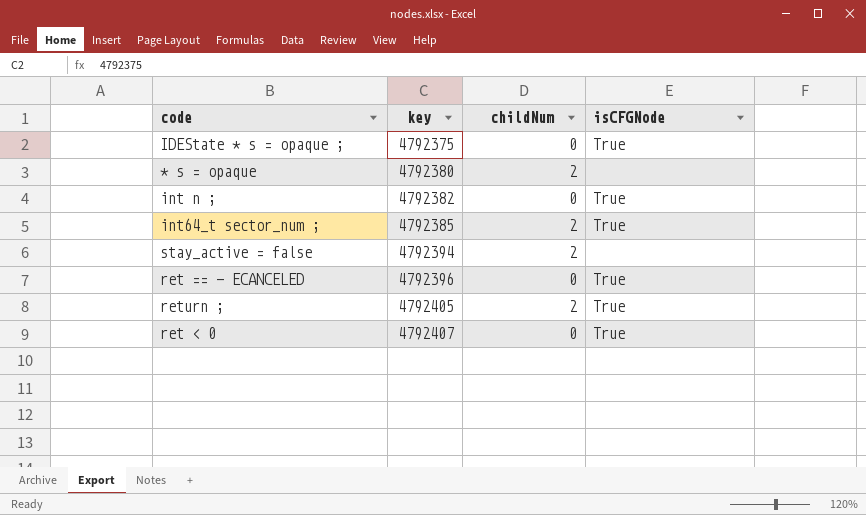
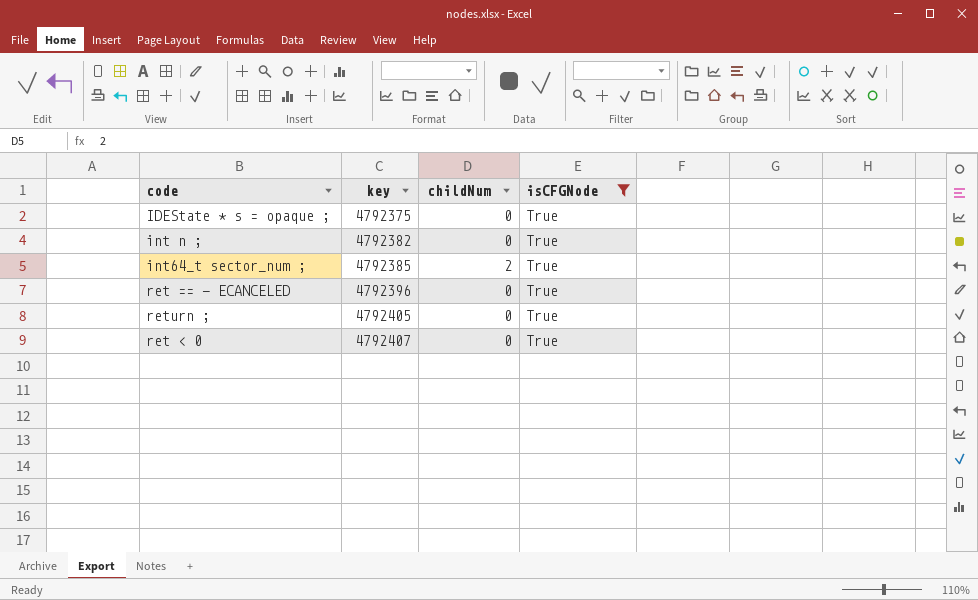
filter: none -> isCFGNode = True
return ; | childNum: 2 -> 0

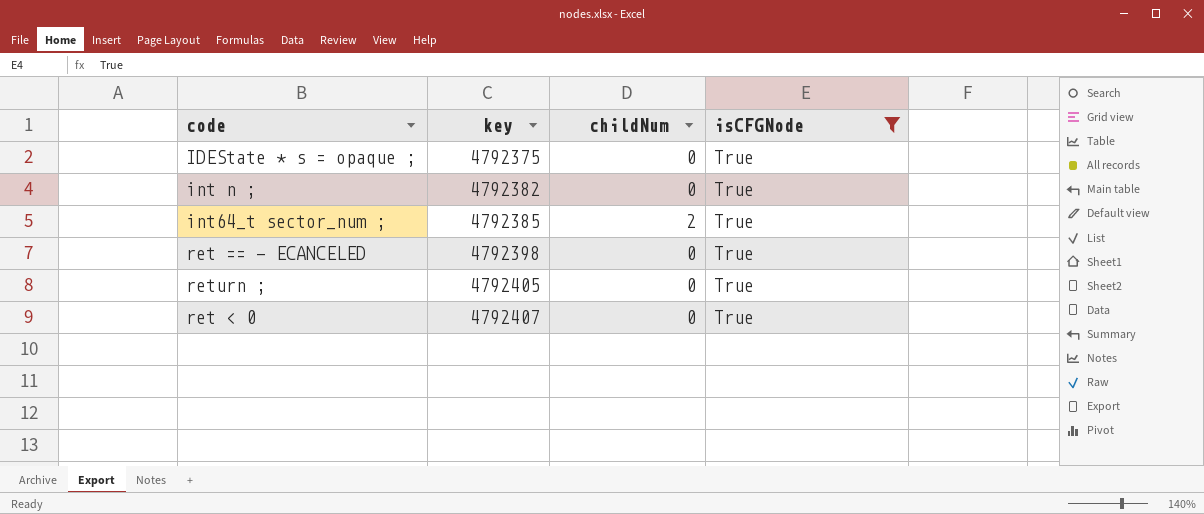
ret == - ECANCELED | key: 4792396 -> 4792398

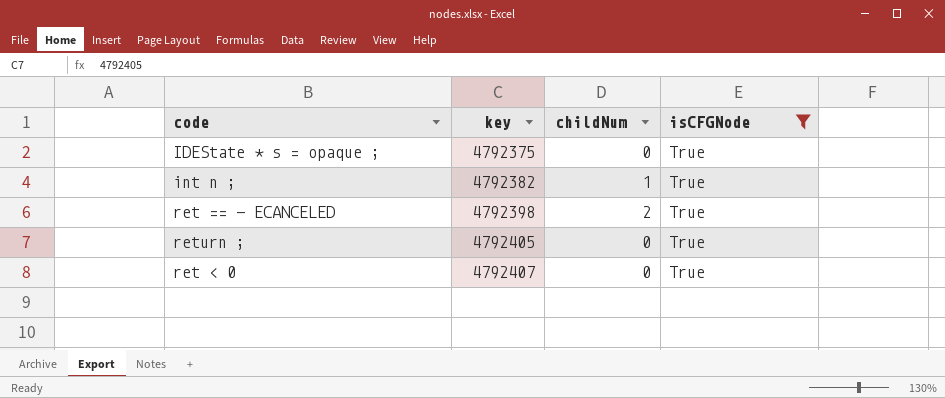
row int64_t sector_num ;: 4792385 | 2 | True -> none
int n ; | childNum: 0 -> 1
ret == - ECANCELED | childNum: 0 -> 2

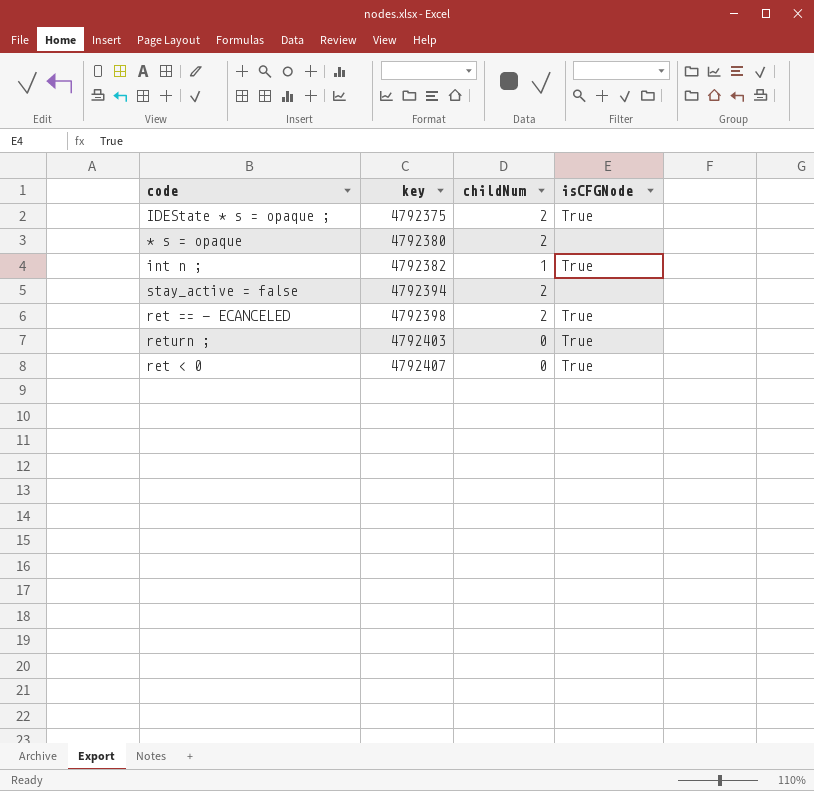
filter: isCFGNode = True -> none
IDEState * s = opaque ; | childNum: 0 -> 2
return ; | key: 4792405 -> 4792403

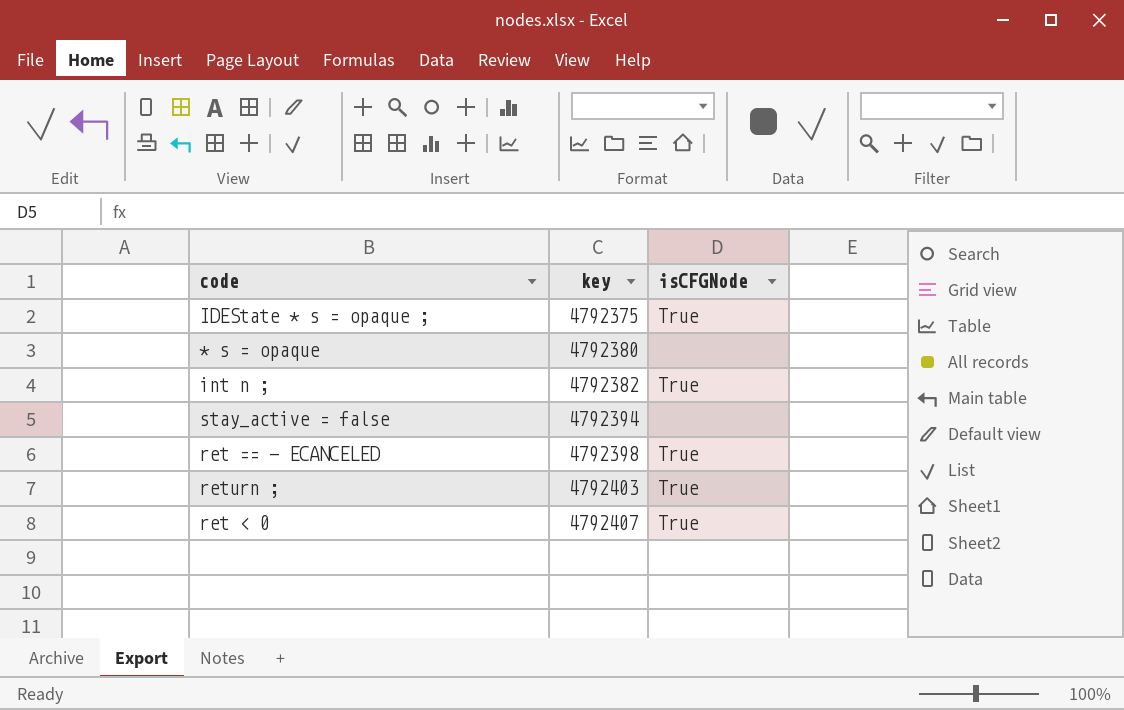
column childNum | position: 3 -> none

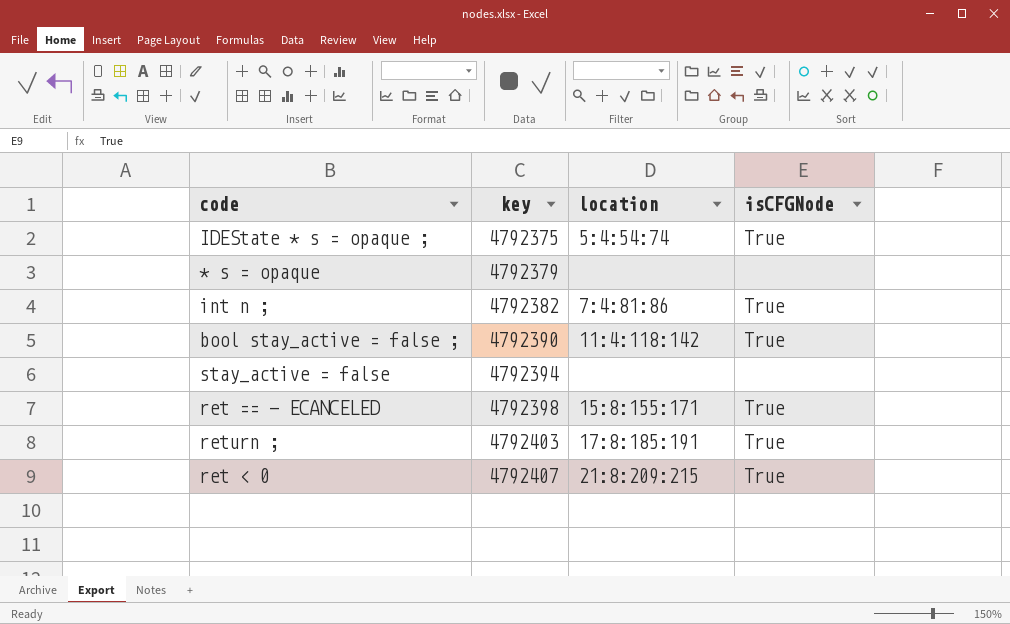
column location | position: none -> 3
* s = opaque | key: 4792380 -> 4792379
row bool stay_active = false ;: none -> 4792390 | 11:4:118:142 | True

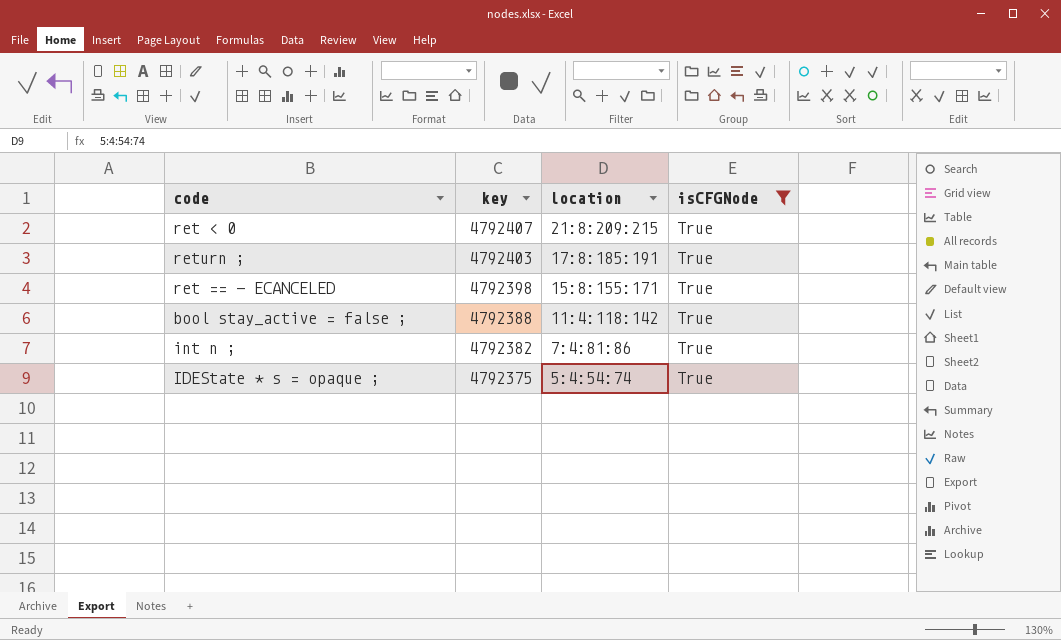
filter: none -> isCFGNode = True
row order: key ascending -> key descending
bool stay_active = false ; | key: 4792390 -> 4792388

